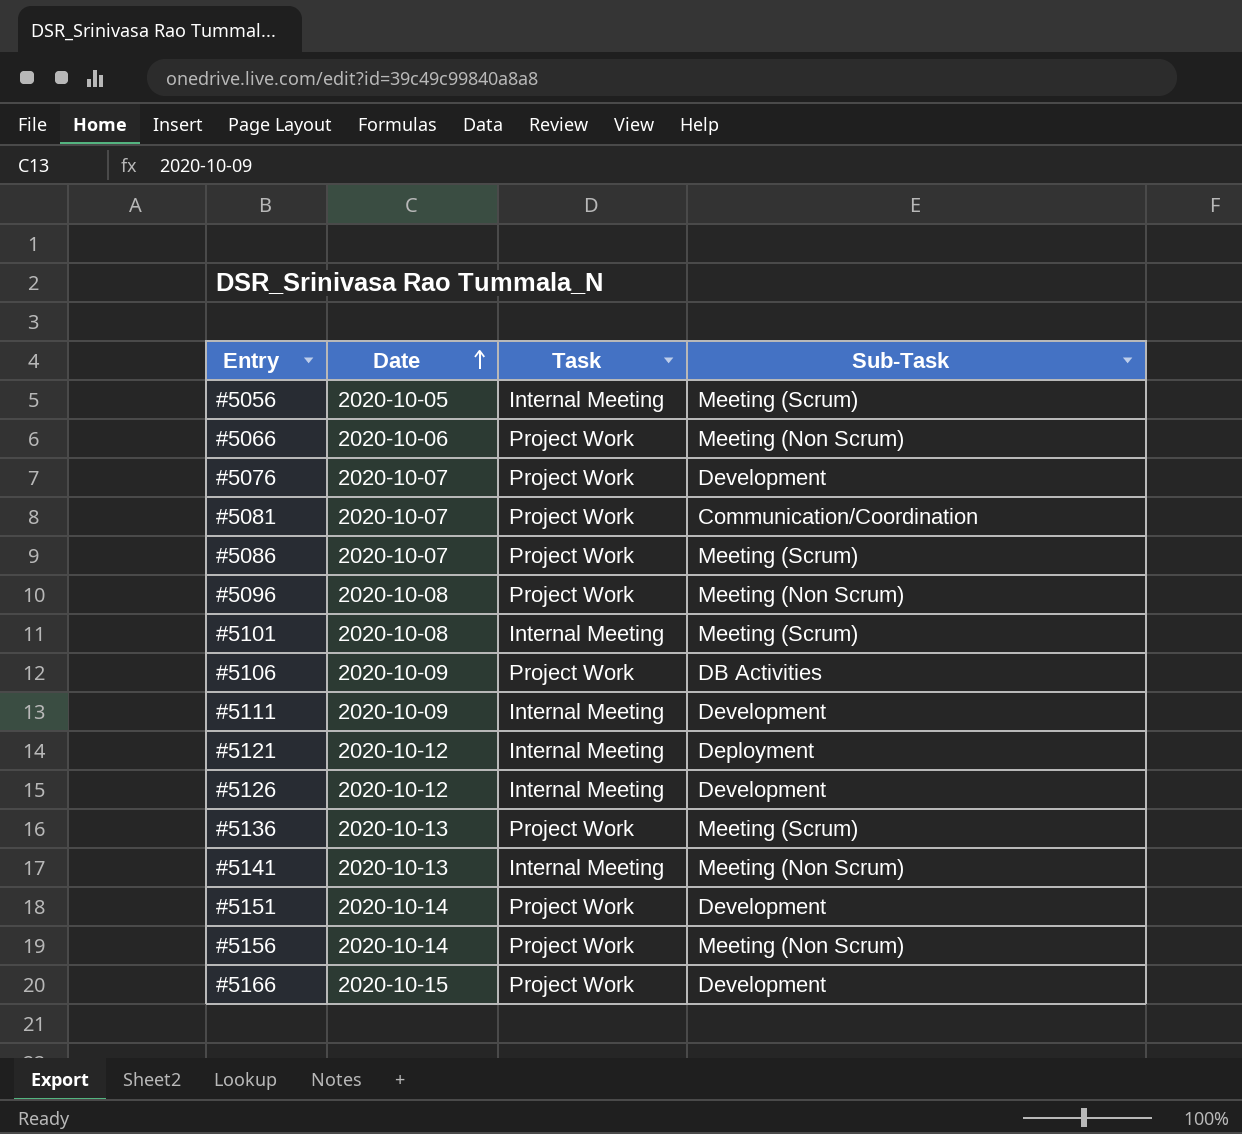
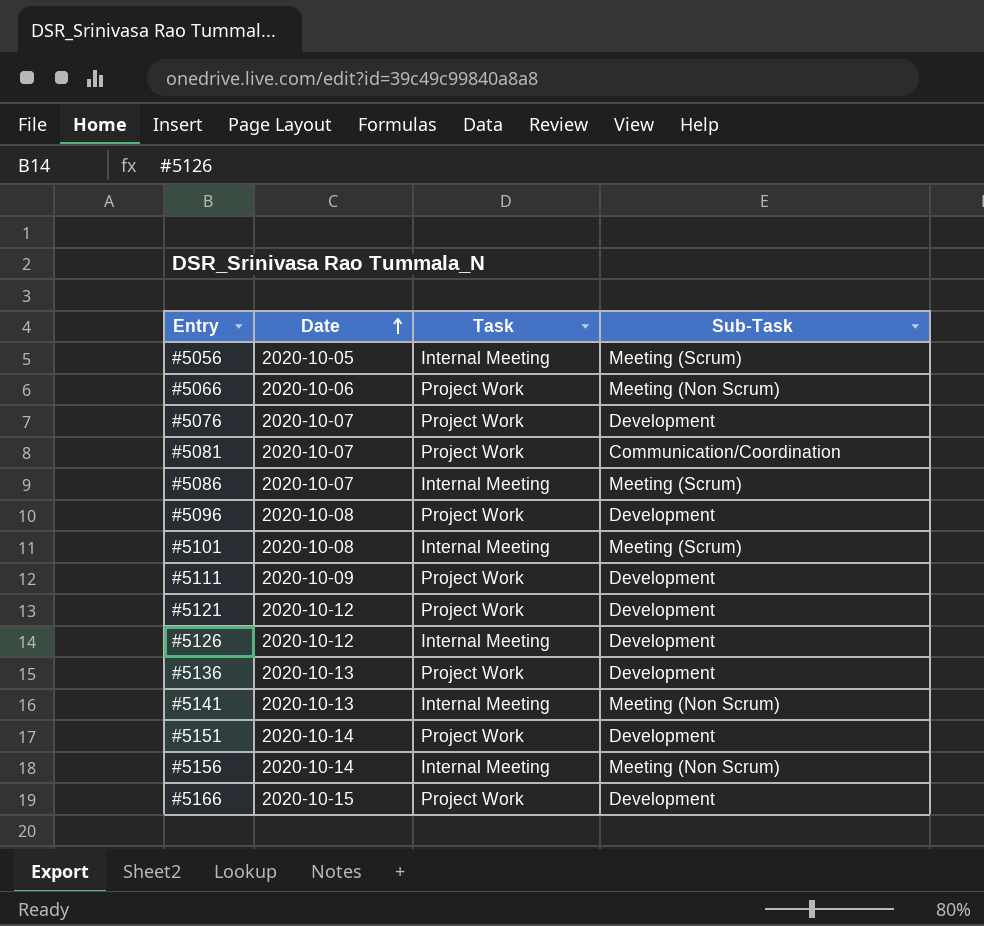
row #5106: 2020-10-09 | Project Work | DB Activities -> none
#5086 | Task: Project Work -> Internal Meeting
#5096 | Sub-Task: Meeting (Non Scrum) -> Development
#5111 | Task: Internal Meeting -> Project Work
#5121 | Task: Internal Meeting -> Project Work
#5121 | Sub-Task: Deployment -> Development
#5136 | Sub-Task: Meeting (Scrum) -> Development
#5156 | Task: Project Work -> Internal Meeting

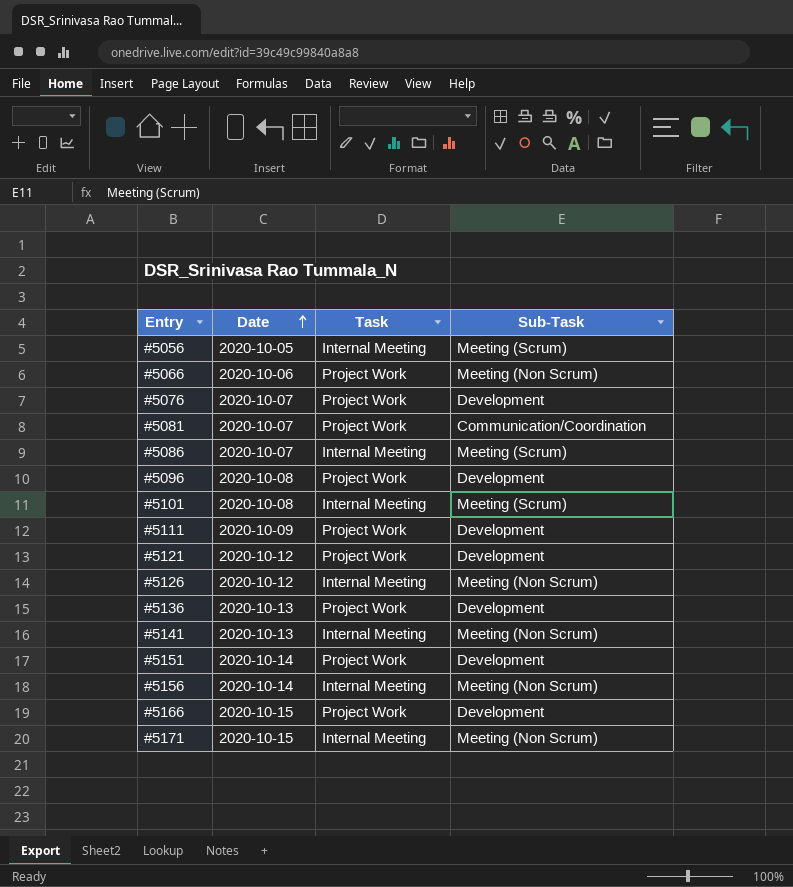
#5126 | Sub-Task: Development -> Meeting (Non Scrum)
row #5171: none -> 2020-10-15 | Internal Meeting | Meeting (Non Scrum)

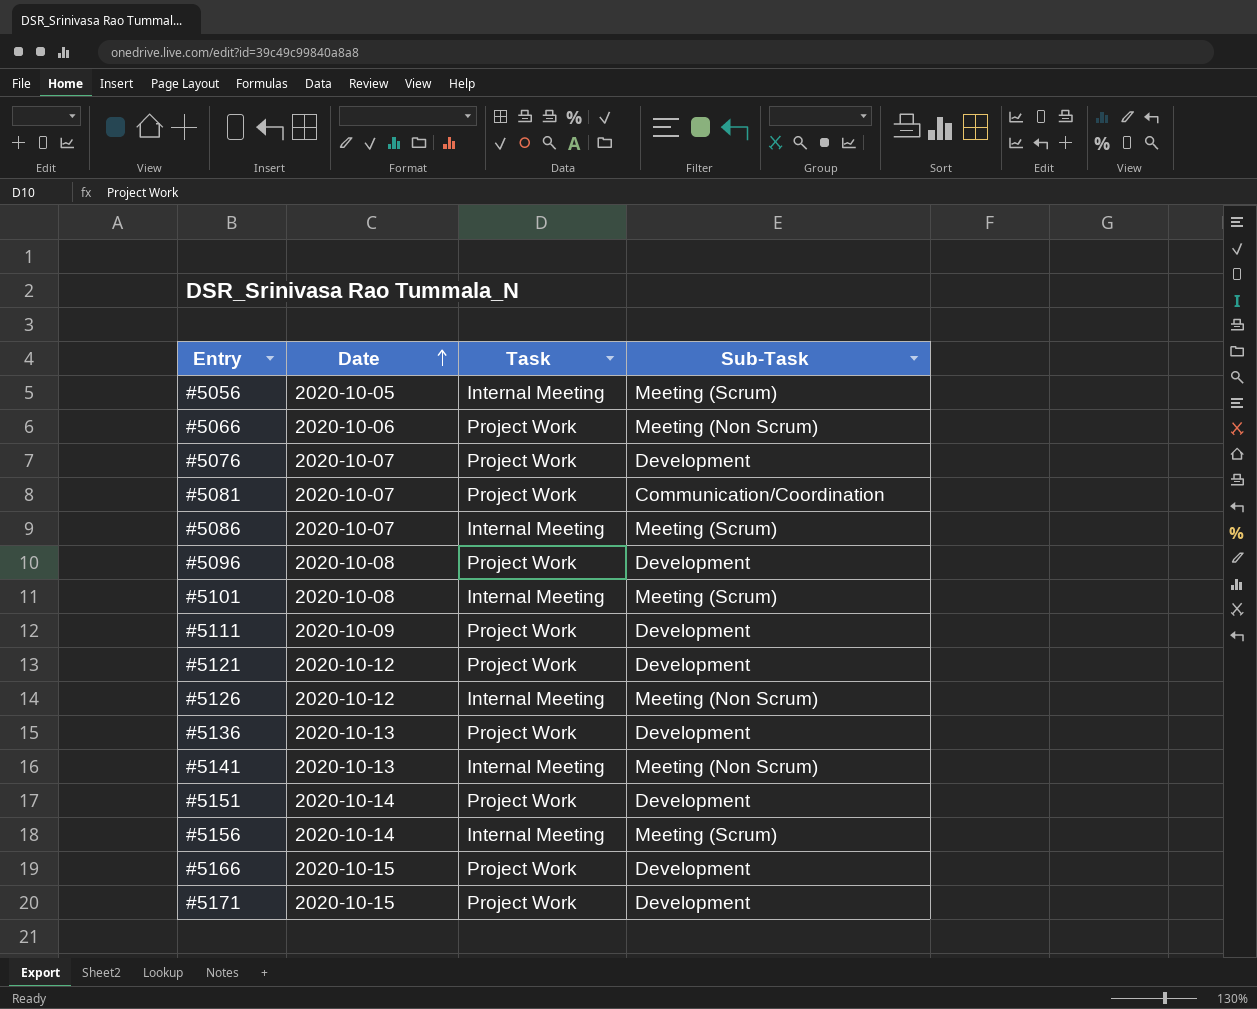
#5156 | Sub-Task: Meeting (Non Scrum) -> Meeting (Scrum)
#5171 | Task: Internal Meeting -> Project Work
#5171 | Sub-Task: Meeting (Non Scrum) -> Development

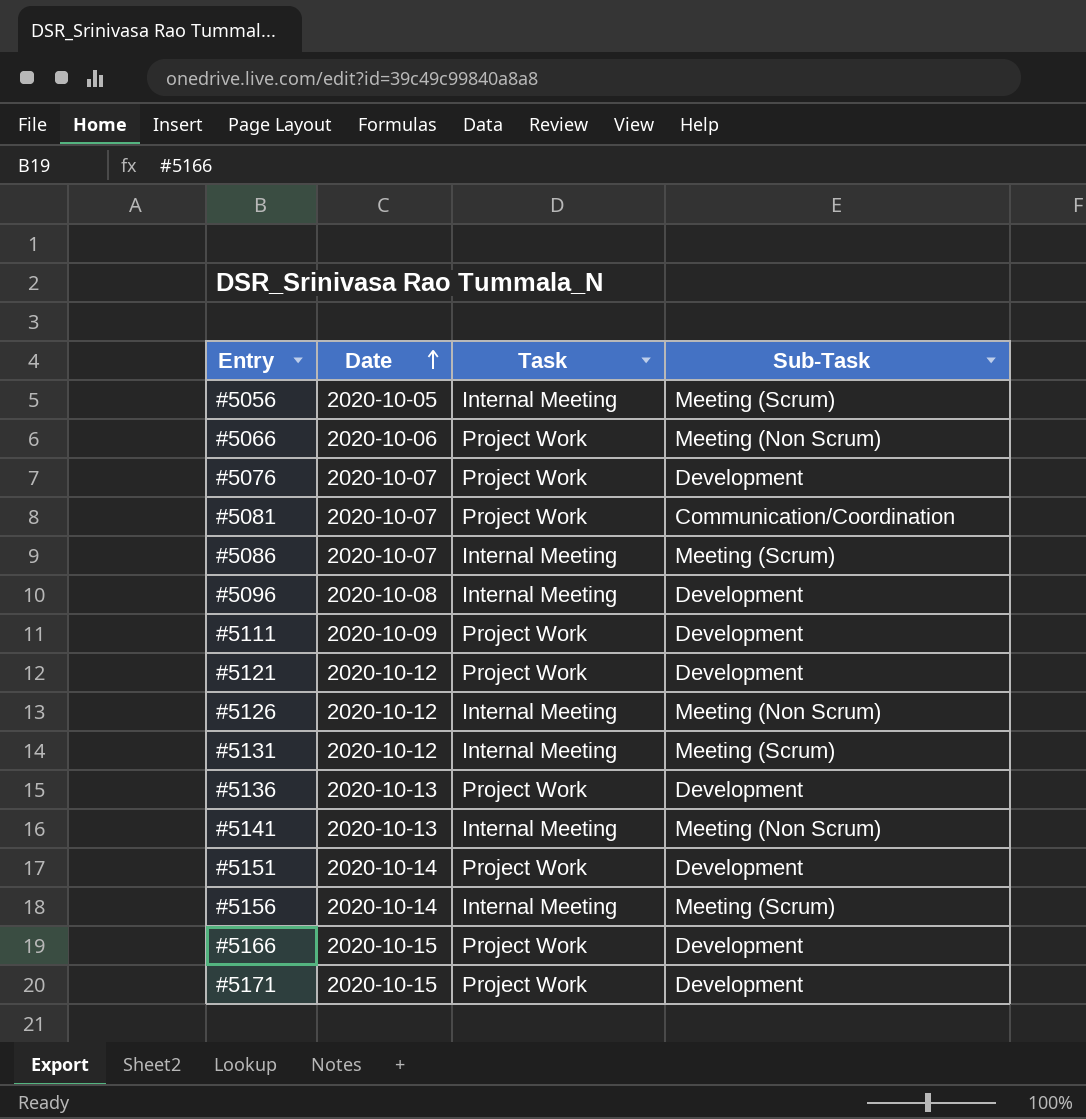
row #5101: 2020-10-08 | Internal Meeting | Meeting (Scrum) -> none
#5096 | Task: Project Work -> Internal Meeting
row #5131: none -> 2020-10-12 | Internal Meeting | Meeting (Scrum)

